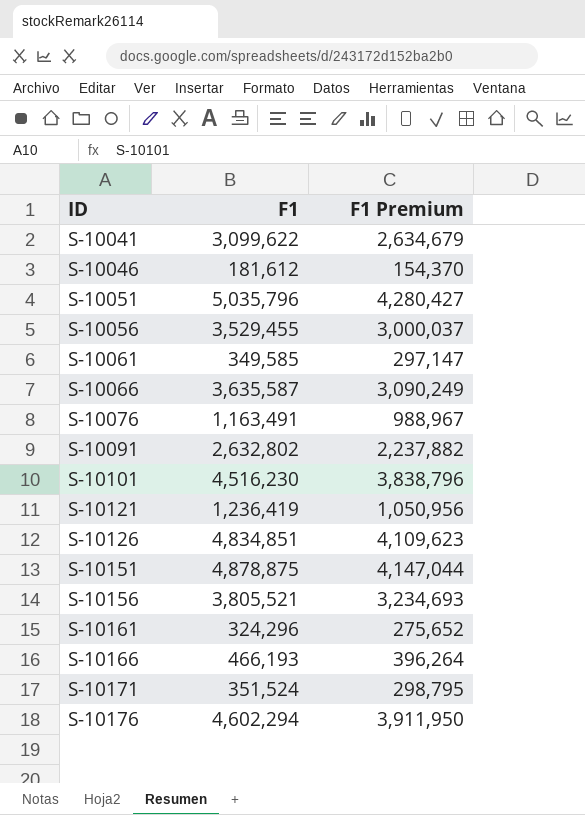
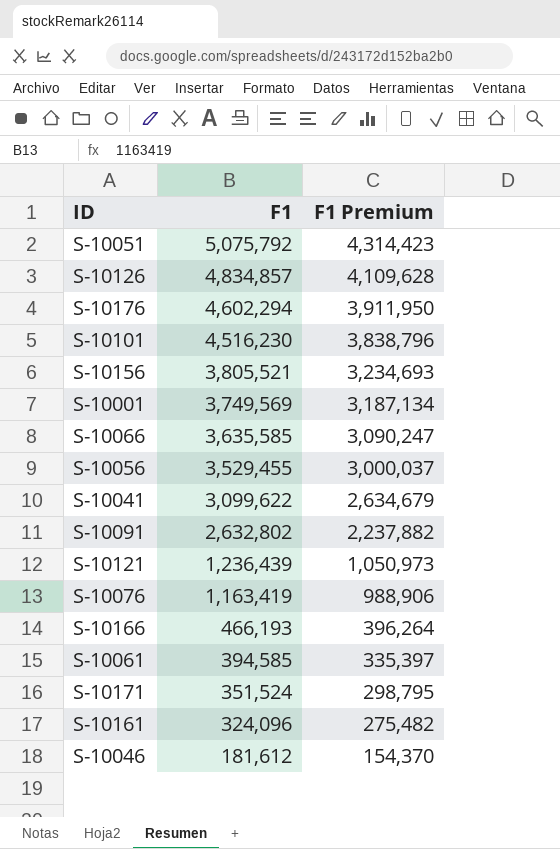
row order: ID ascending -> F1 descending
row S-10151: 4,878,875 | 4,147,044 -> none
S-10051 | F1: 5,035,796 -> 5,075,792
S-10051 | F1 Premium: 4,280,427 -> 4,314,423
S-10126 | F1: 4,834,851 -> 4,834,857
S-10126 | F1 Premium: 4,109,623 -> 4,109,628
row S-10001: none -> 3,749,569 | 3,187,134
S-10066 | F1: 3,635,587 -> 3,635,585
S-10066 | F1 Premium: 3,090,249 -> 3,090,247
S-10121 | F1: 1,236,419 -> 1,236,439
S-10121 | F1 Premium: 1,050,956 -> 1,050,973
S-10076 | F1: 1,163,491 -> 1,163,419
S-10076 | F1 Premium: 988,967 -> 988,906
S-10061 | F1: 349,585 -> 394,585
S-10061 | F1 Premium: 297,147 -> 335,397
S-10161 | F1: 324,296 -> 324,096
S-10161 | F1 Premium: 275,652 -> 275,482

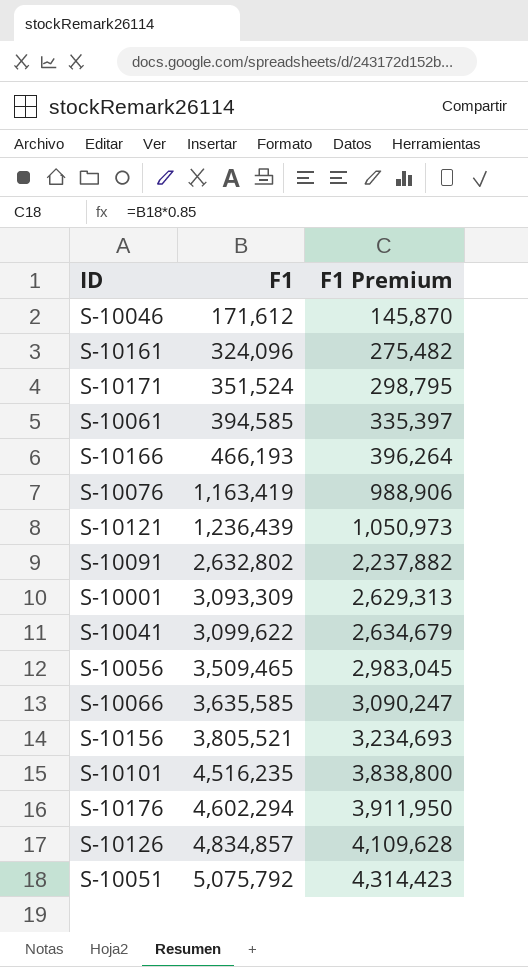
row order: F1 descending -> F1 ascending
S-10046 | F1: 181,612 -> 171,612
S-10046 | F1 Premium: 154,370 -> 145,870
S-10001 | F1: 3,749,569 -> 3,093,309
S-10001 | F1 Premium: 3,187,134 -> 2,629,313
S-10056 | F1: 3,529,455 -> 3,509,465
S-10056 | F1 Premium: 3,000,037 -> 2,983,045
S-10101 | F1: 4,516,230 -> 4,516,235
S-10101 | F1 Premium: 3,838,796 -> 3,838,800

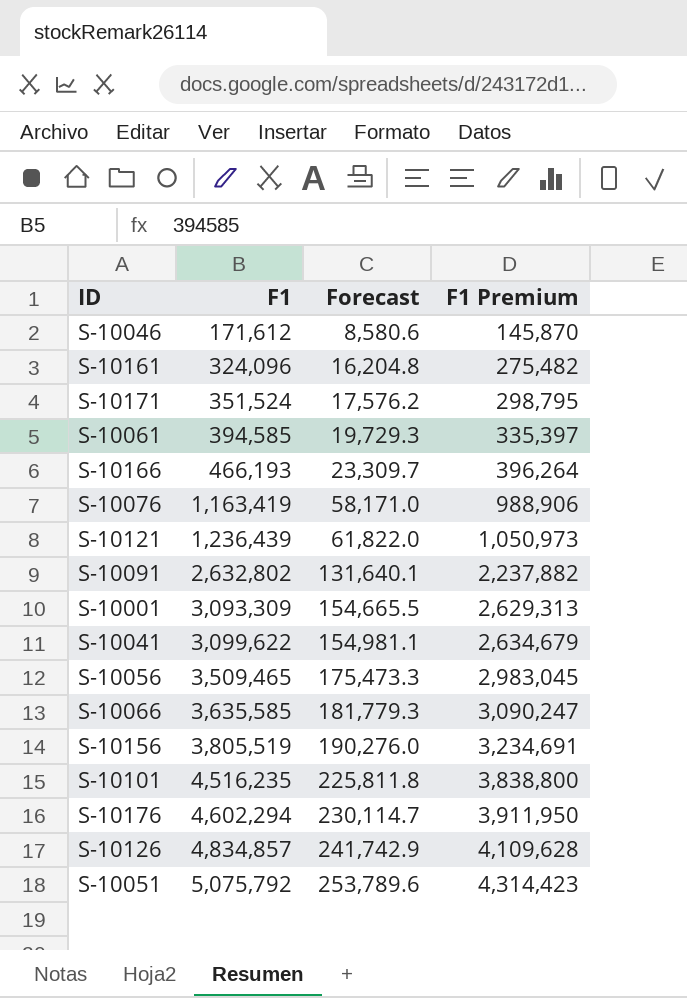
column Forecast | formula: none -> [F1] * 0.05
S-10156 | F1: 3,805,521 -> 3,805,519
S-10156 | F1 Premium: 3,234,693 -> 3,234,691

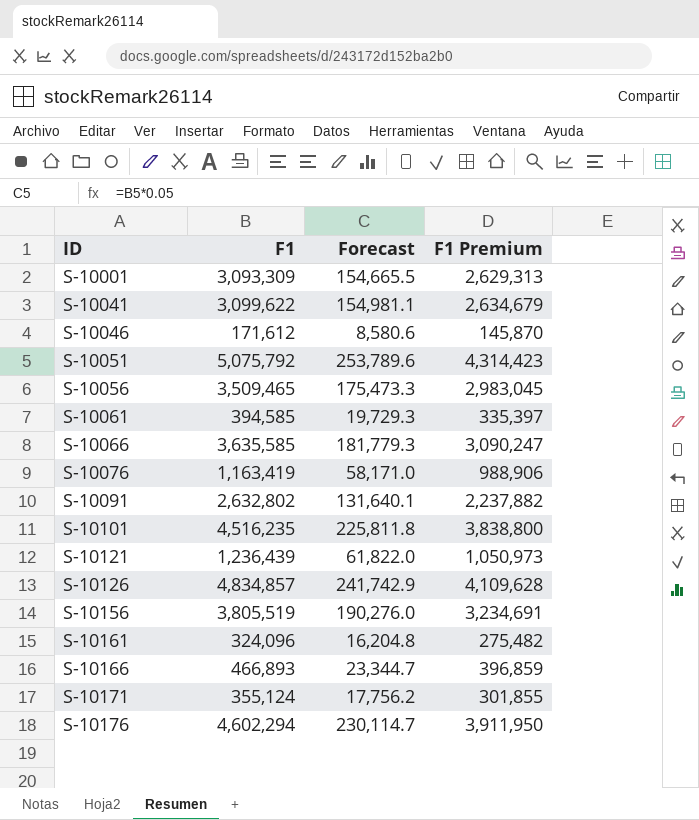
row order: F1 ascending -> ID ascending
S-10166 | F1: 466,193 -> 466,893
S-10166 | Forecast: 23,309.7 -> 23,344.7
S-10166 | F1 Premium: 396,264 -> 396,859
S-10171 | F1: 351,524 -> 355,124
S-10171 | Forecast: 17,576.2 -> 17,756.2
S-10171 | F1 Premium: 298,795 -> 301,855

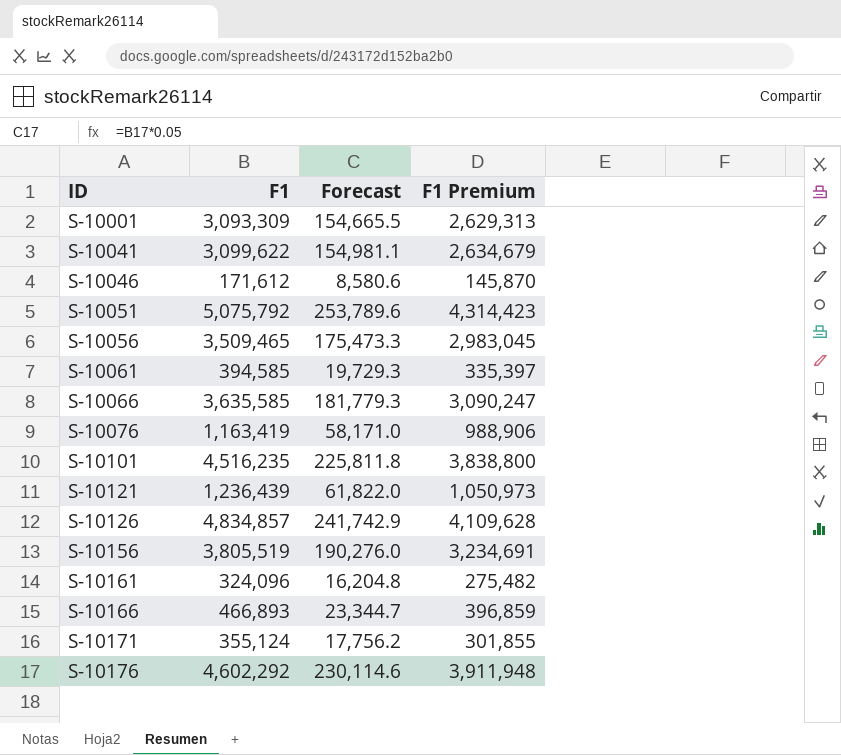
row S-10091: 2,632,802 | 131,640.1 | 2,237,882 -> none
S-10176 | F1: 4,602,294 -> 4,602,292
S-10176 | Forecast: 230,114.7 -> 230,114.6
S-10176 | F1 Premium: 3,911,950 -> 3,911,948

